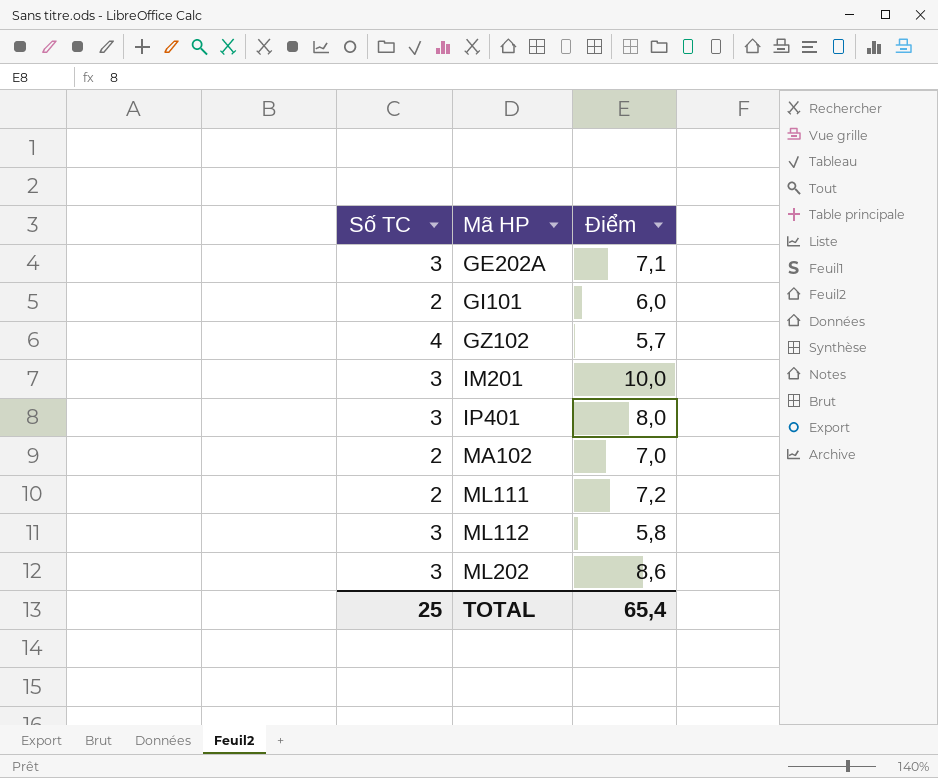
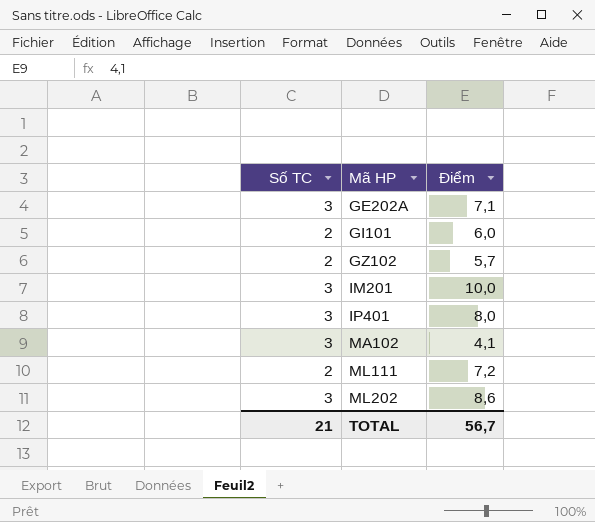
row ML112: 3 | 5,8 -> none
GZ102 | Số TC: 4 -> 2
MA102 | Số TC: 2 -> 3
MA102 | Điểm: 7,0 -> 4,1
TOTAL | Số TC: 25 -> 21
TOTAL | Điểm: 65,4 -> 56,7

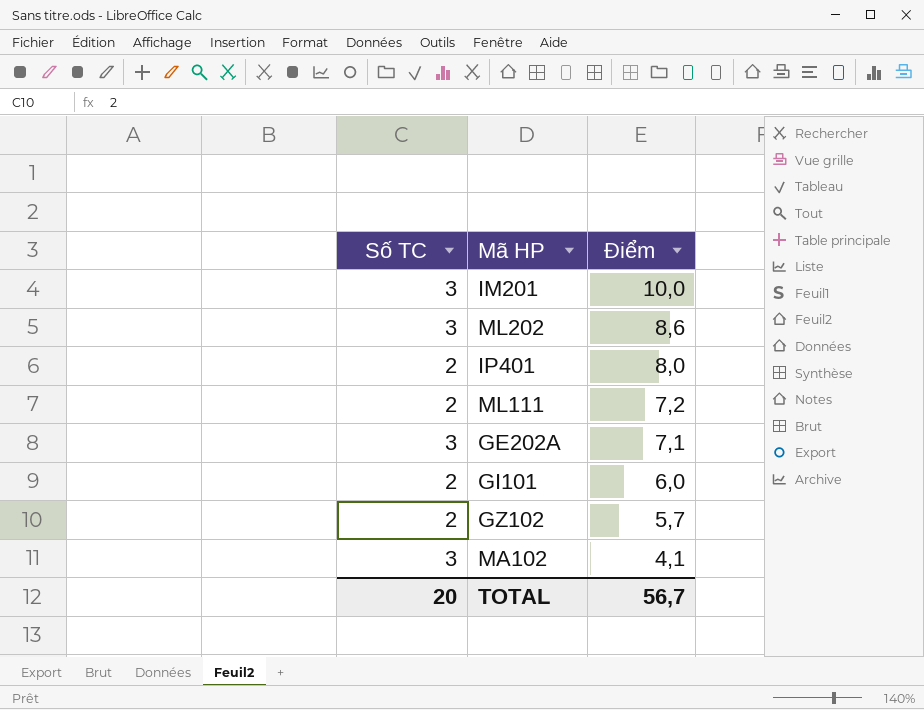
row order: Mã HP ascending -> Điểm descending
IP401 | Số TC: 3 -> 2
TOTAL | Số TC: 21 -> 20

